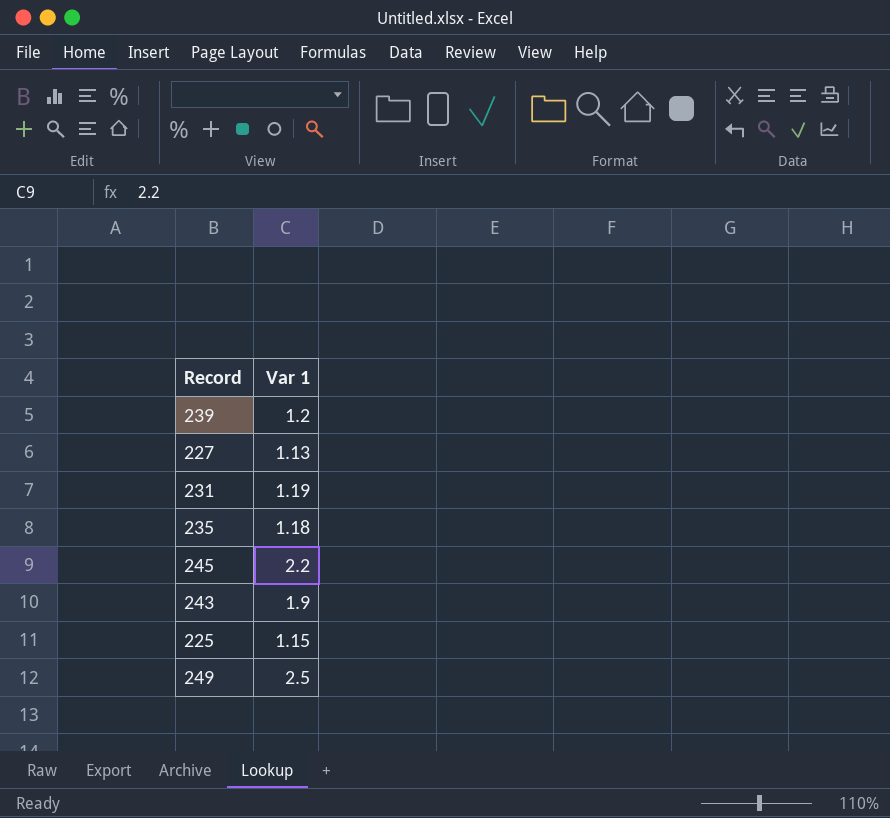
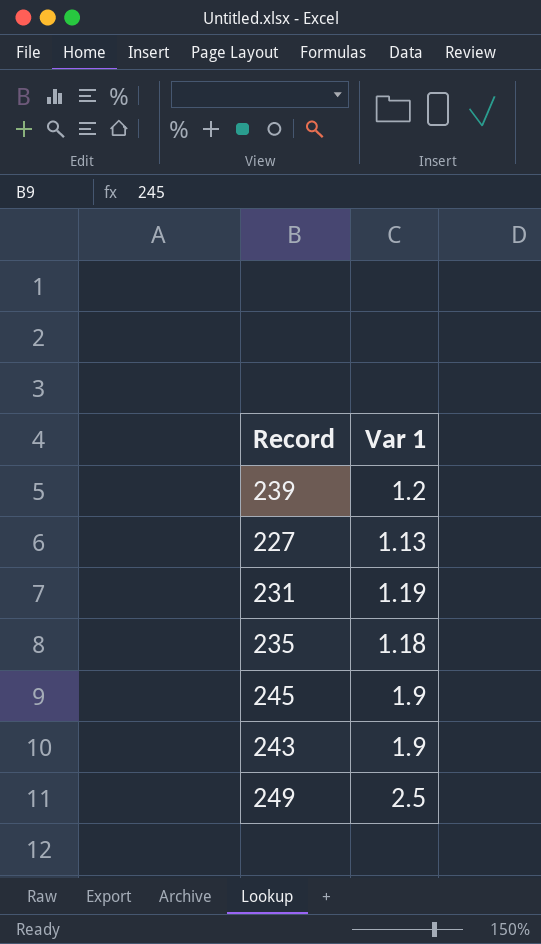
row 225: 1.15 -> none
245 | Var 1: 2.2 -> 1.9

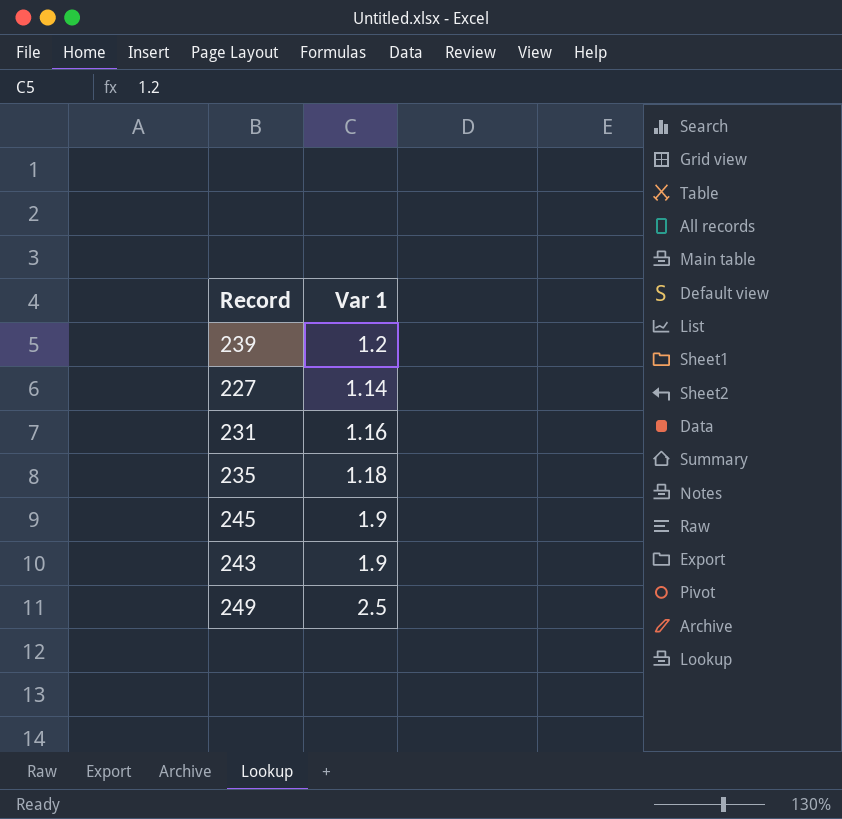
227 | Var 1: 1.13 -> 1.14
231 | Var 1: 1.19 -> 1.16

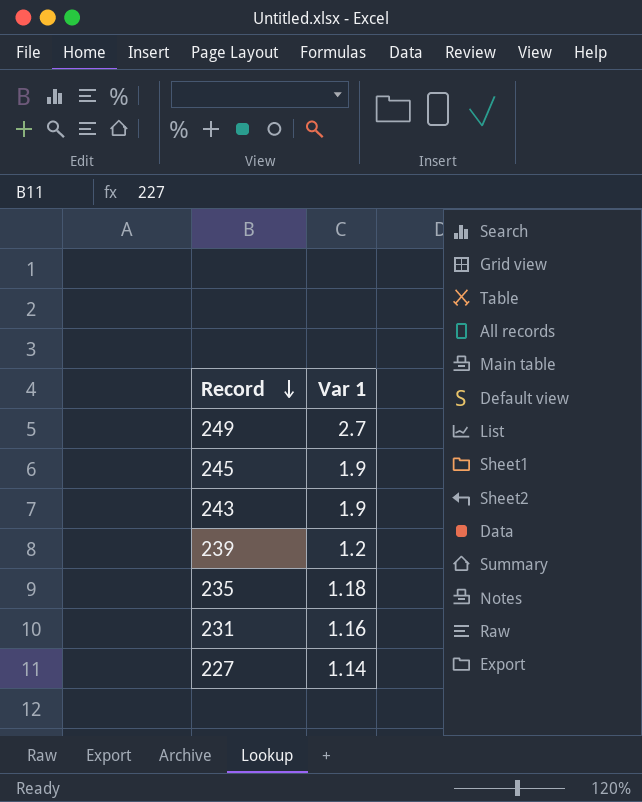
row order: none -> Record descending
249 | Var 1: 2.5 -> 2.7

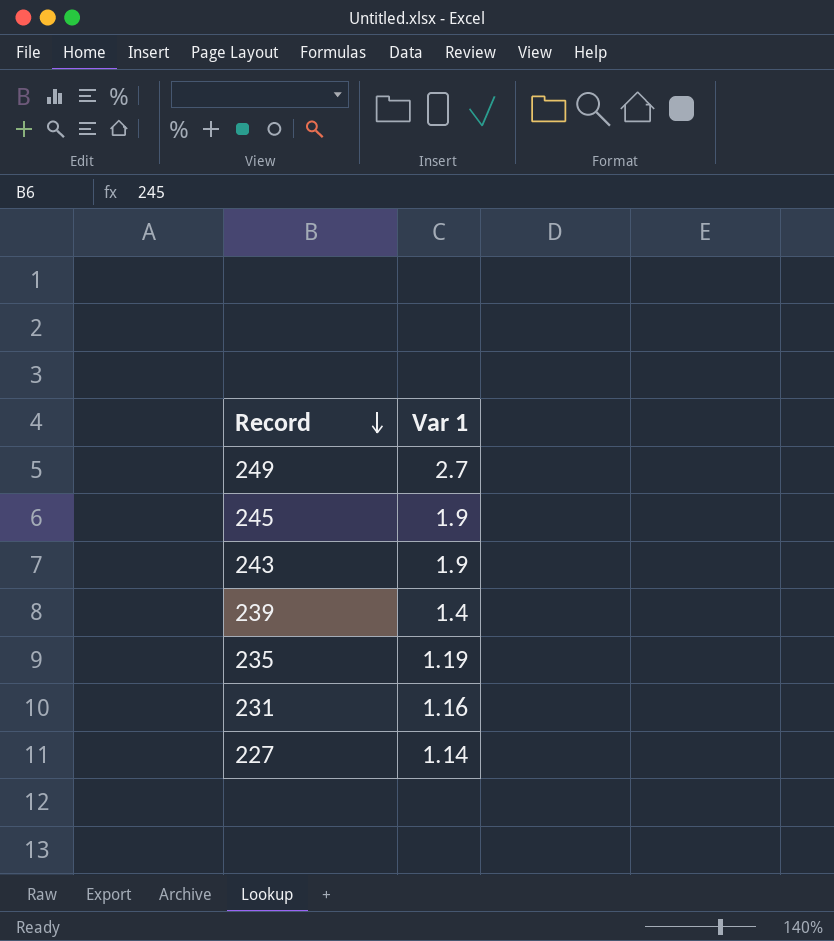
239 | Var 1: 1.2 -> 1.4
235 | Var 1: 1.18 -> 1.19

